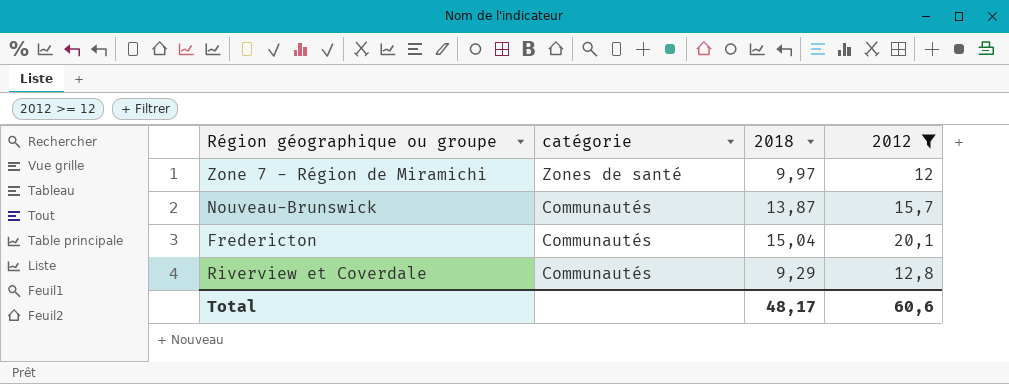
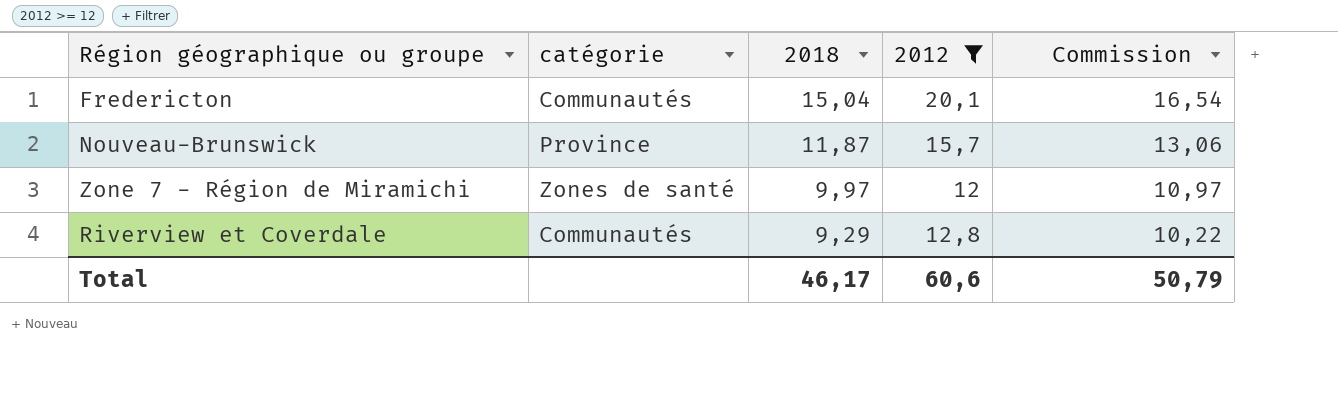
row order: catégorie descending -> 2018 descending
column Commission | formula: none -> [2018] * 1,1
Nouveau-Brunswick | catégorie: Communautés -> Province
Nouveau-Brunswick | 2018: 13,87 -> 11,87
Total | 2018: 48,17 -> 46,17

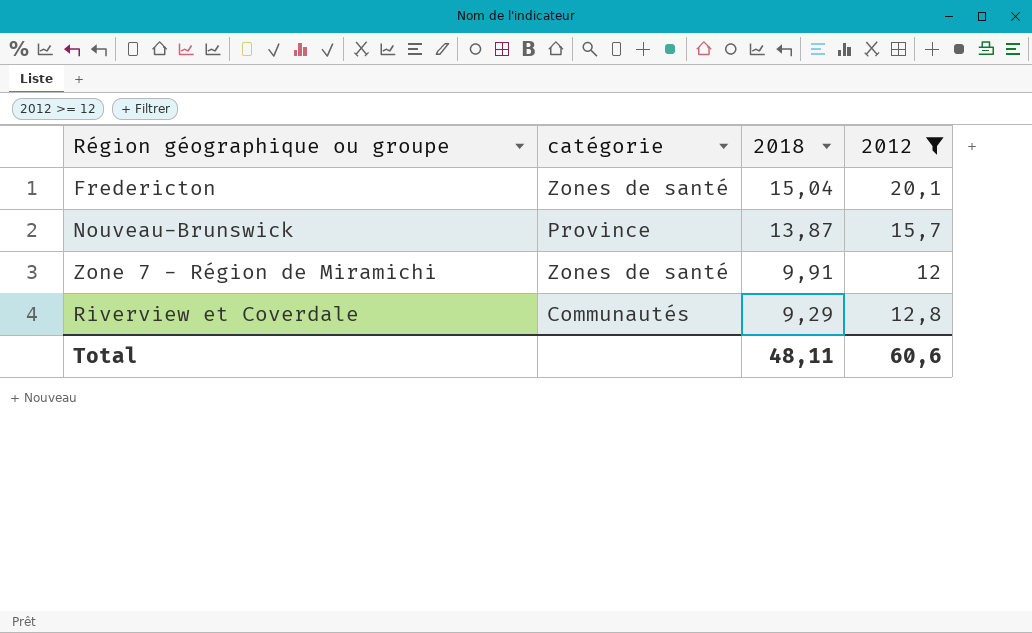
column Commission | formula: [2018] * 1,1 -> none
Fredericton | catégorie: Communautés -> Zones de santé
Nouveau-Brunswick | 2018: 11,87 -> 13,87
Zone 7 - Région de Miramichi | 2018: 9,97 -> 9,91
Total | 2018: 46,17 -> 48,11

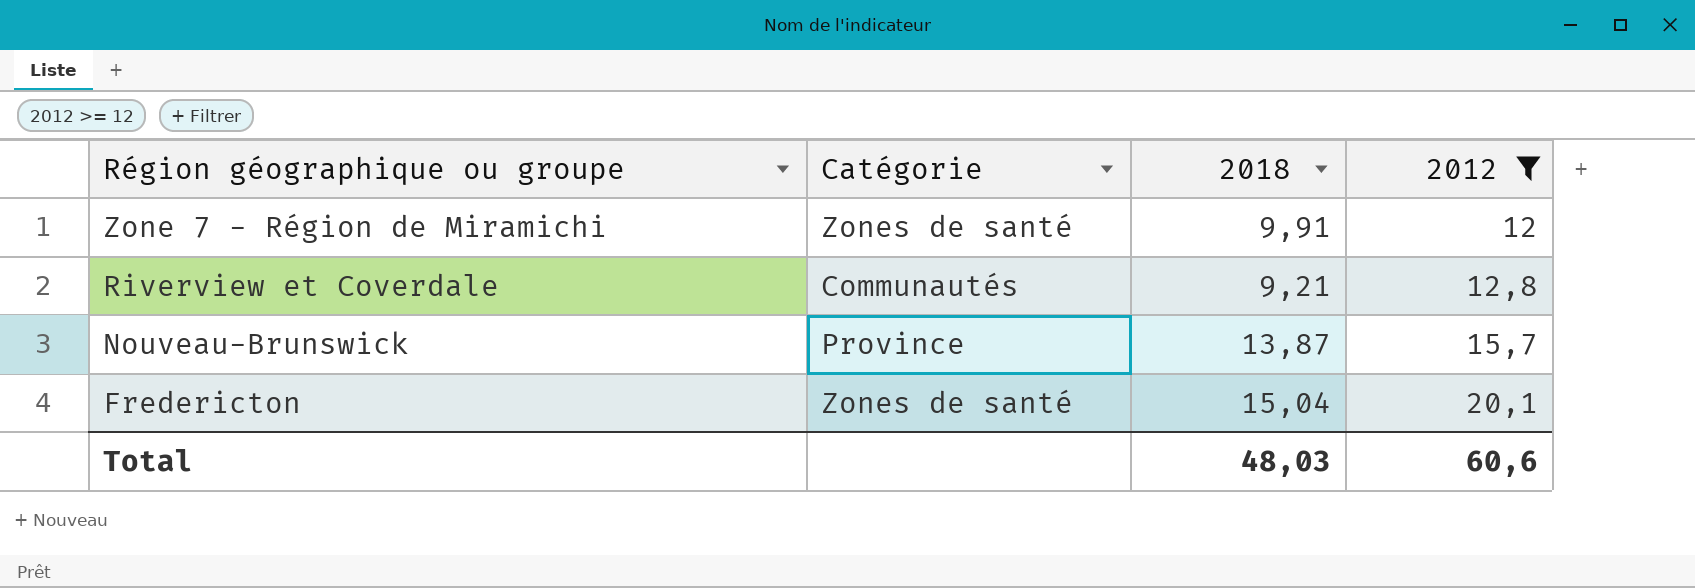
row order: 2018 descending -> Région géographique ou groupe descending
column name: catégorie -> Catégorie
Riverview et Coverdale | 2018: 9,29 -> 9,21
Total | 2018: 48,11 -> 48,03

